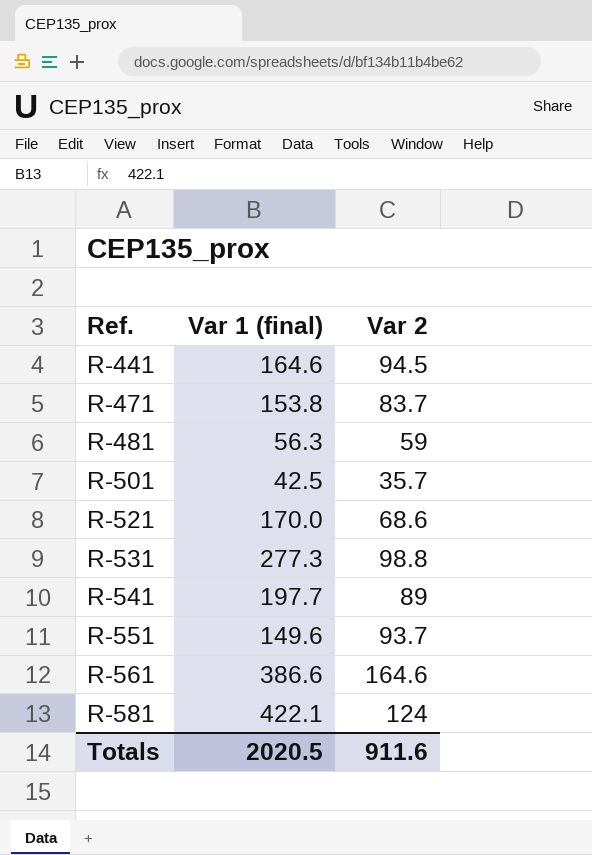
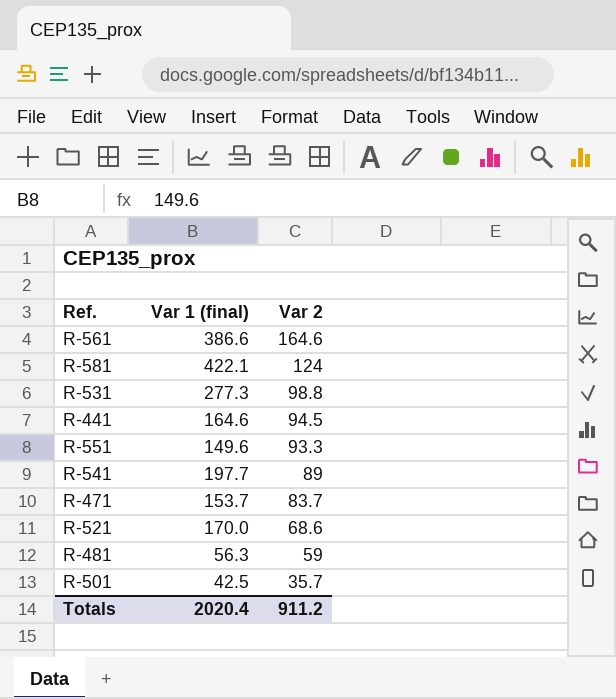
row order: Ref. ascending -> Var 2 descending
R-551 | Var 2: 93.7 -> 93.3
R-471 | Var 1 (final): 153.8 -> 153.7
Totals | Var 1 (final): 2020.5 -> 2020.4
Totals | Var 2: 911.6 -> 911.2

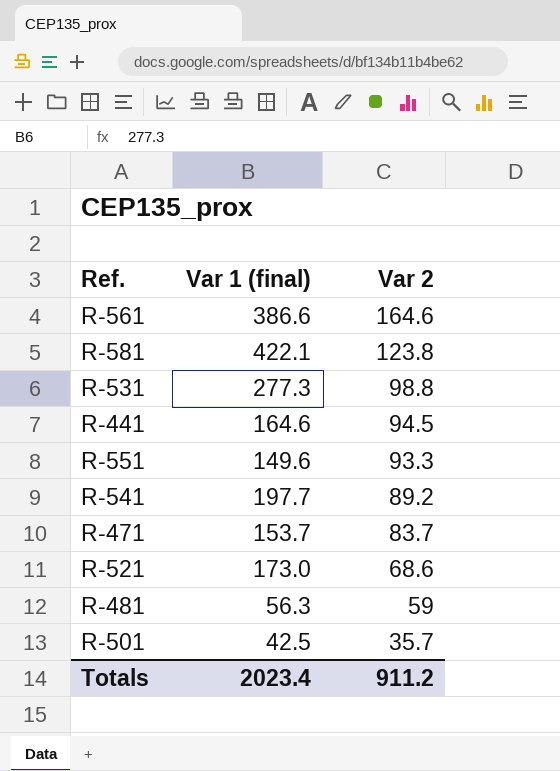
R-581 | Var 2: 124 -> 123.8
R-541 | Var 2: 89 -> 89.2
R-521 | Var 1 (final): 170.0 -> 173.0
Totals | Var 1 (final): 2020.4 -> 2023.4

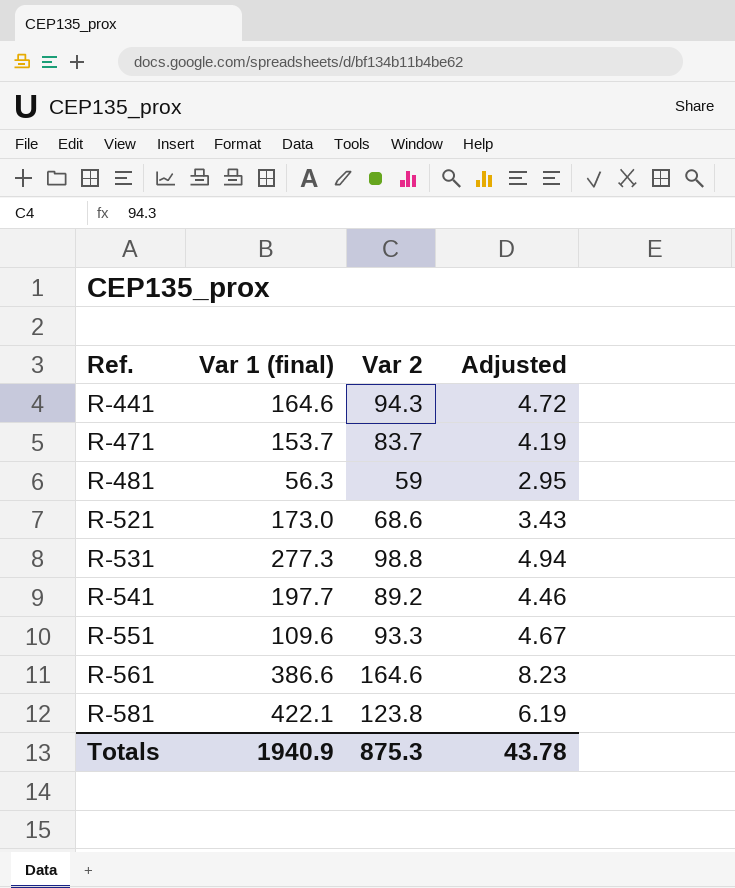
row order: Var 2 descending -> Ref. ascending
column Adjusted | formula: none -> [Var 2] * 0.05
row R-501: 42.5 | 35.7 -> none
R-441 | Var 2: 94.5 -> 94.3
R-551 | Var 1 (final): 149.6 -> 109.6
Totals | Var 1 (final): 2023.4 -> 1940.9
Totals | Var 2: 911.2 -> 875.3

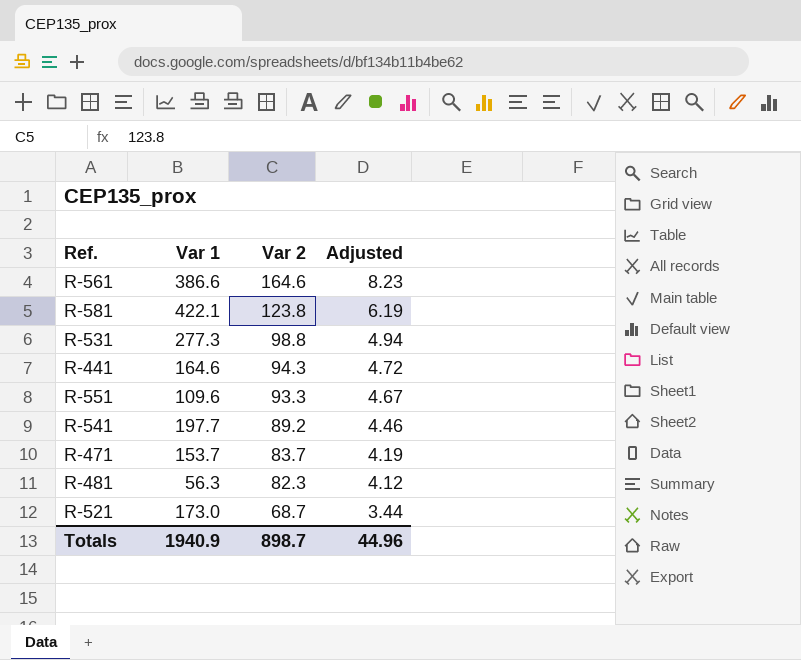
row order: Ref. ascending -> Var 2 descending
column name: Var 1 (final) -> Var 1
R-481 | Var 2: 59 -> 82.3
R-481 | Adjusted: 2.95 -> 4.12
R-521 | Var 2: 68.6 -> 68.7
R-521 | Adjusted: 3.43 -> 3.44
Totals | Var 2: 875.3 -> 898.7
Totals | Adjusted: 43.78 -> 44.96

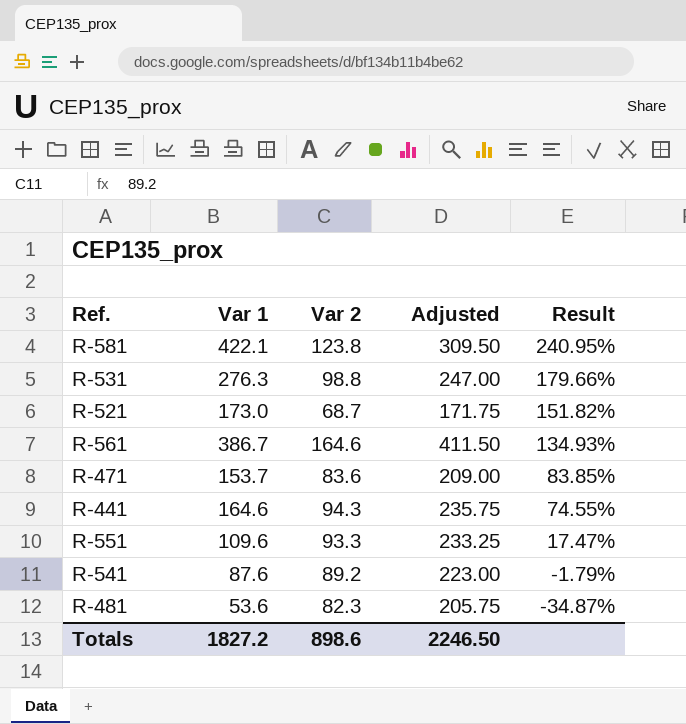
row order: Var 2 descending -> Result descending
column Adjusted | formula: [Var 2] * 0.05 -> [Var 2] * 2.5
column Result | formula: none -> ([Var 1] - [Var 2]) / [Var 2]
R-531 | Var 1: 277.3 -> 276.3
R-561 | Var 1: 386.6 -> 386.7
R-471 | Var 2: 83.7 -> 83.6
R-541 | Var 1: 197.7 -> 87.6
R-481 | Var 1: 56.3 -> 53.6
Totals | Var 1: 1940.9 -> 1827.2
Totals | Var 2: 898.7 -> 898.6
Totals | Adjusted: 44.96 -> 2246.50

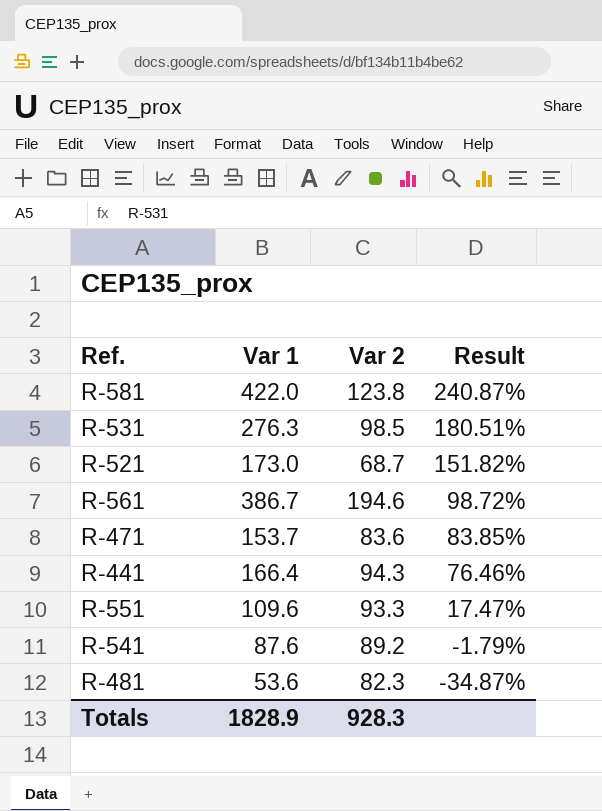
column Adjusted | formula: [Var 2] * 2.5 -> none
R-581 | Var 1: 422.1 -> 422.0
R-581 | Result: 240.95% -> 240.87%
R-531 | Var 2: 98.8 -> 98.5
R-531 | Result: 179.66% -> 180.51%
R-561 | Var 2: 164.6 -> 194.6
R-561 | Result: 134.93% -> 98.72%
R-441 | Var 1: 164.6 -> 166.4
R-441 | Result: 74.55% -> 76.46%
Totals | Var 1: 1827.2 -> 1828.9
Totals | Var 2: 898.6 -> 928.3

